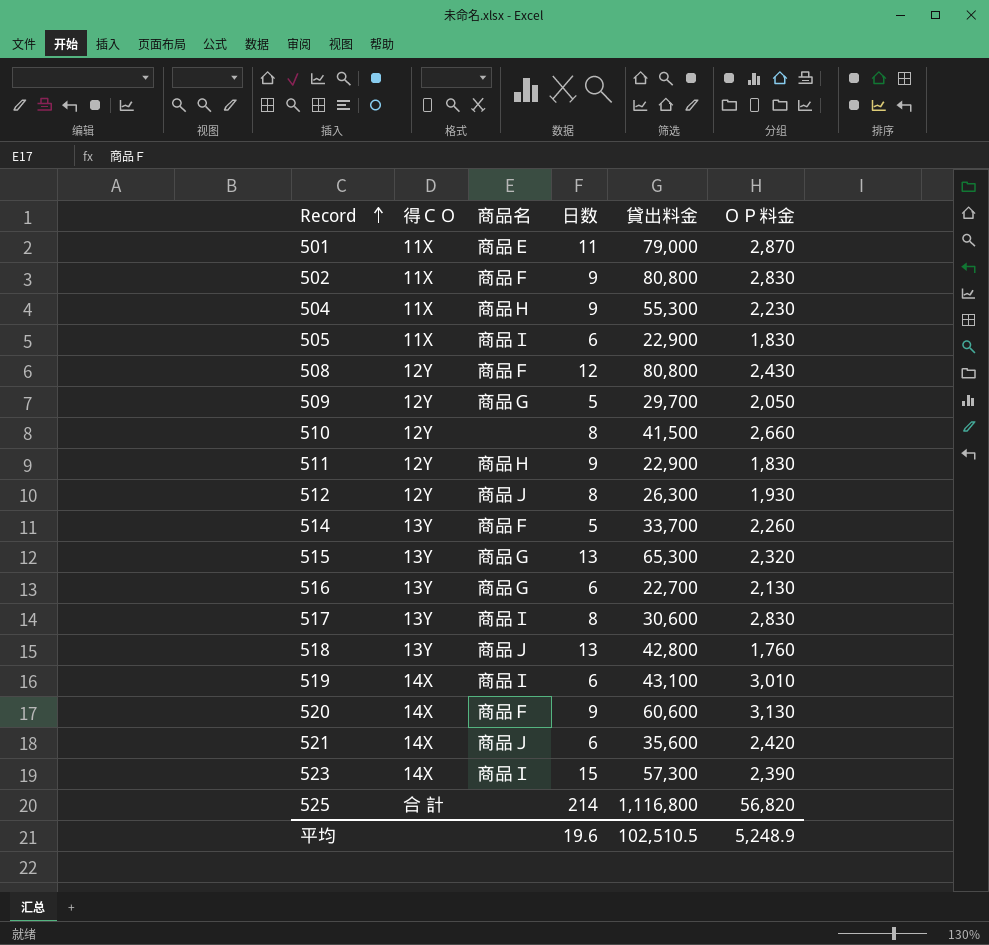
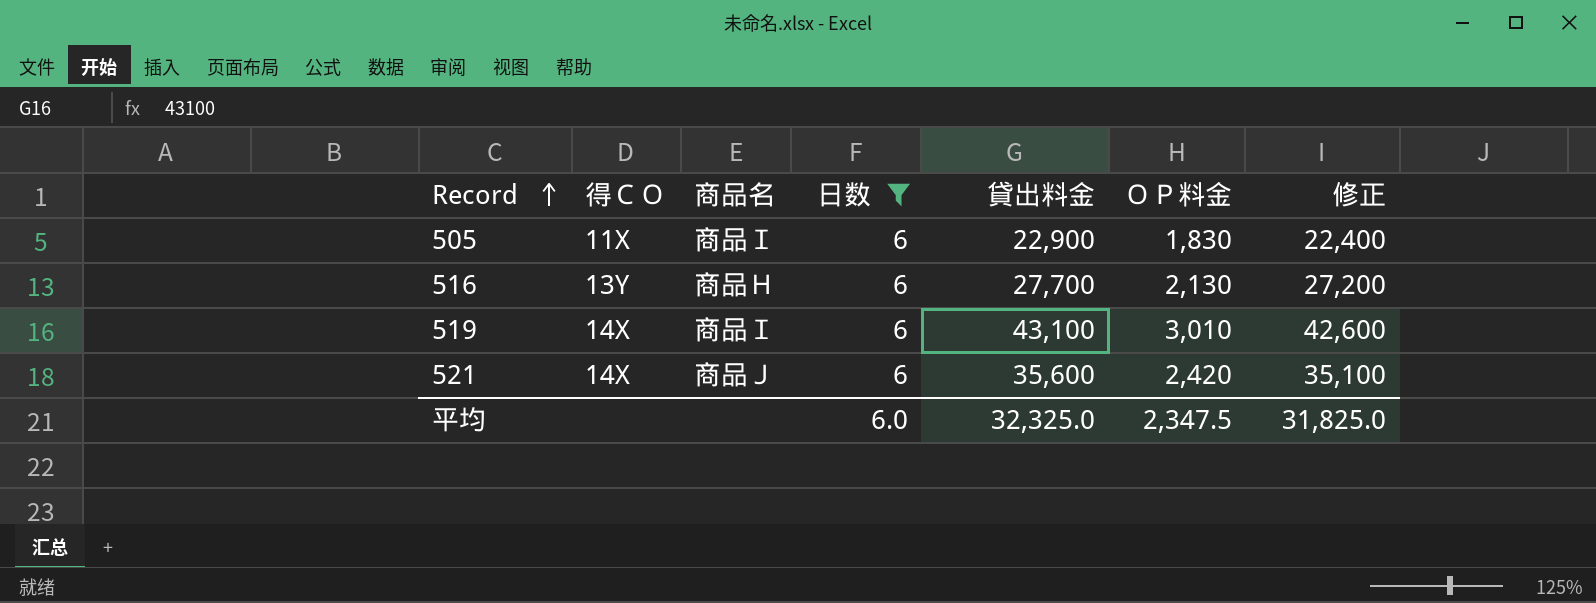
filter: none -> 日数 = 6
column 修正 | formula: none -> [貸出料金] - 500
516 | 商品名: 商品Ｇ -> 商品Ｈ
516 | 貸出料金: 22,700 -> 27,700
平均 | 日数: 19.6 -> 6.0
平均 | 貸出料金: 102,510.5 -> 32,325.0
平均 | ＯＰ料金: 5,248.9 -> 2,347.5

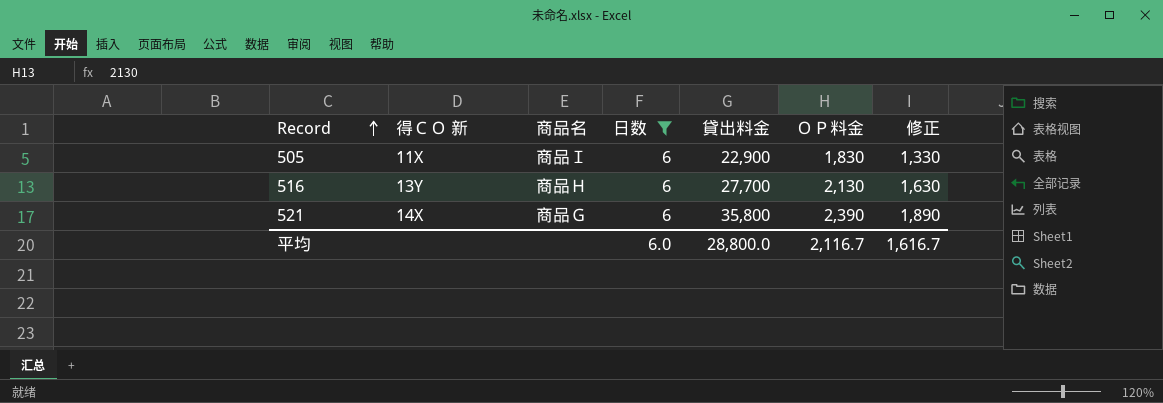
column name: 得ＣＯ -> 得ＣＯ 新
column 修正 | formula: [貸出料金] - 500 -> [ＯＰ料金] - 500
row 519: 14X | 商品Ｉ | 6 | 43,100 | 3,010 | 42,600 -> none
521 | 商品名: 商品Ｊ -> 商品Ｇ
521 | 貸出料金: 35,600 -> 35,800
521 | ＯＰ料金: 2,420 -> 2,390
平均 | 貸出料金: 32,325.0 -> 28,800.0
平均 | ＯＰ料金: 2,347.5 -> 2,116.7
平均 | 修正: 31,825.0 -> 1,616.7

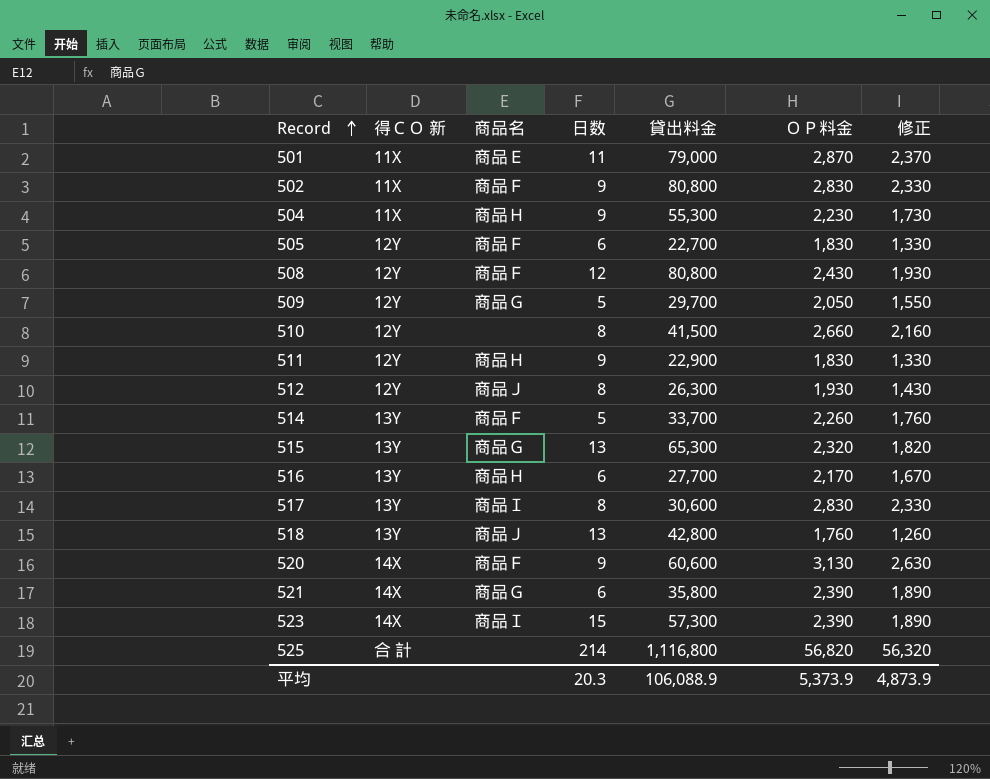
filter: 日数 = 6 -> none
505 | 得ＣＯ 新: 11X -> 12Y
505 | 商品名: 商品Ｉ -> 商品Ｆ
505 | 貸出料金: 22,900 -> 22,700
516 | ＯＰ料金: 2,130 -> 2,170
516 | 修正: 1,630 -> 1,670
平均 | 日数: 6.0 -> 20.3
平均 | 貸出料金: 28,800.0 -> 106,088.9
平均 | ＯＰ料金: 2,116.7 -> 5,373.9
平均 | 修正: 1,616.7 -> 4,873.9

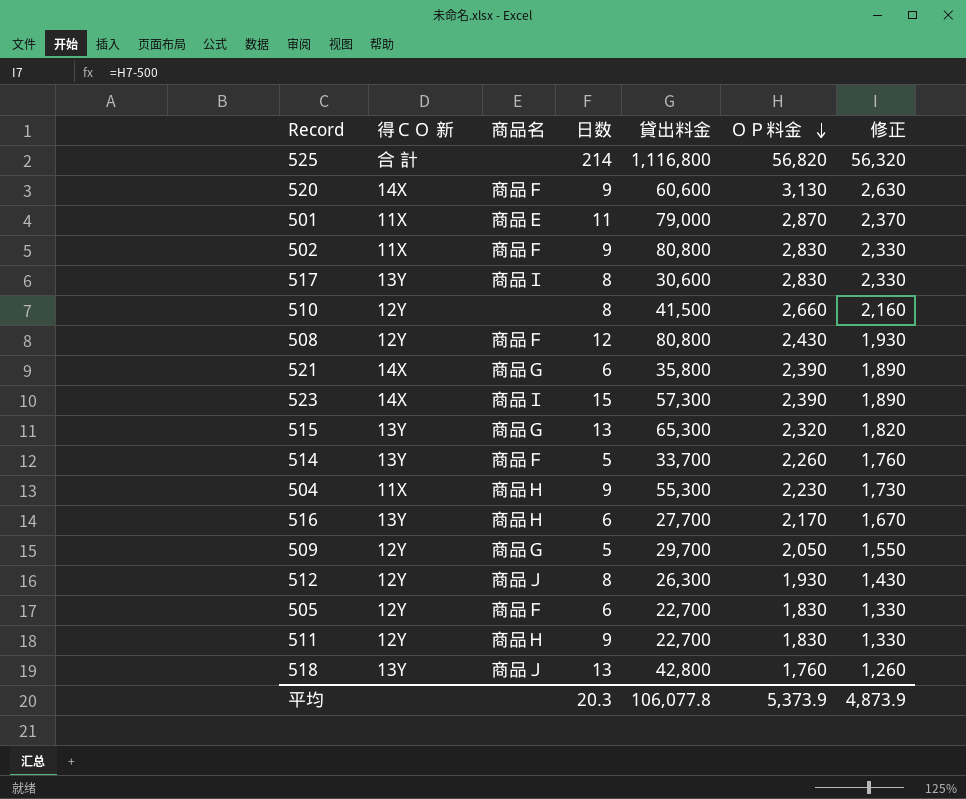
row order: Record ascending -> ＯＰ料金 descending
511 | 貸出料金: 22,900 -> 22,700
平均 | 貸出料金: 106,088.9 -> 106,077.8

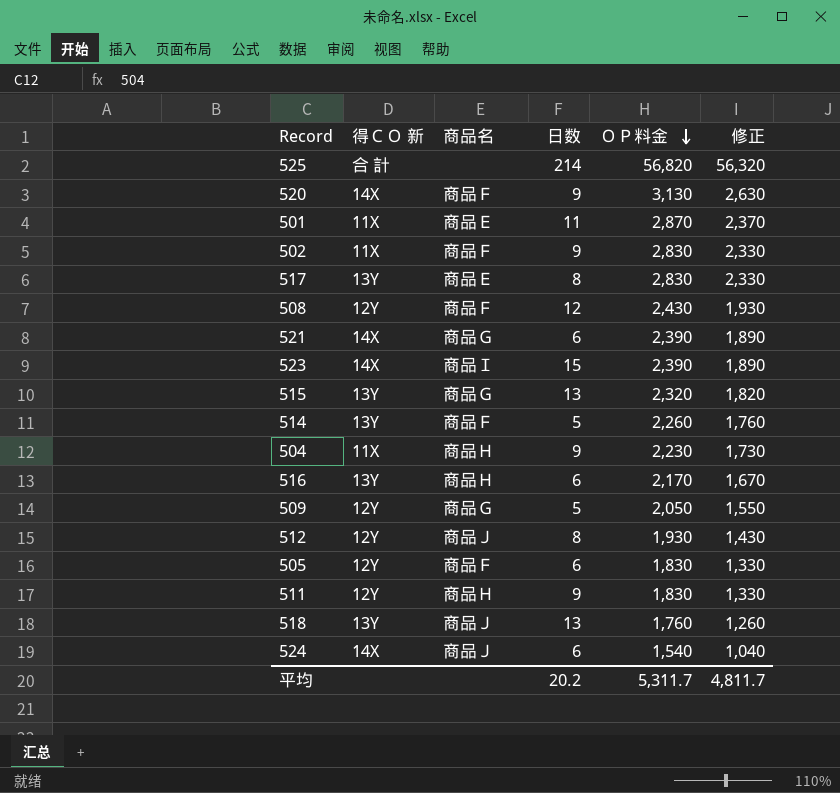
column 貸出料金 | position: 5 -> none
row 510: 12Y | none | 8 | 41,500 | 2,660 | 2,160 -> none
517 | 商品名: 商品Ｉ -> 商品Ｅ
row 524: none -> 14X | 商品Ｊ | 6 | 1,540 | 1,040
平均 | 日数: 20.3 -> 20.2
平均 | ＯＰ料金: 5,373.9 -> 5,311.7
平均 | 修正: 4,873.9 -> 4,811.7

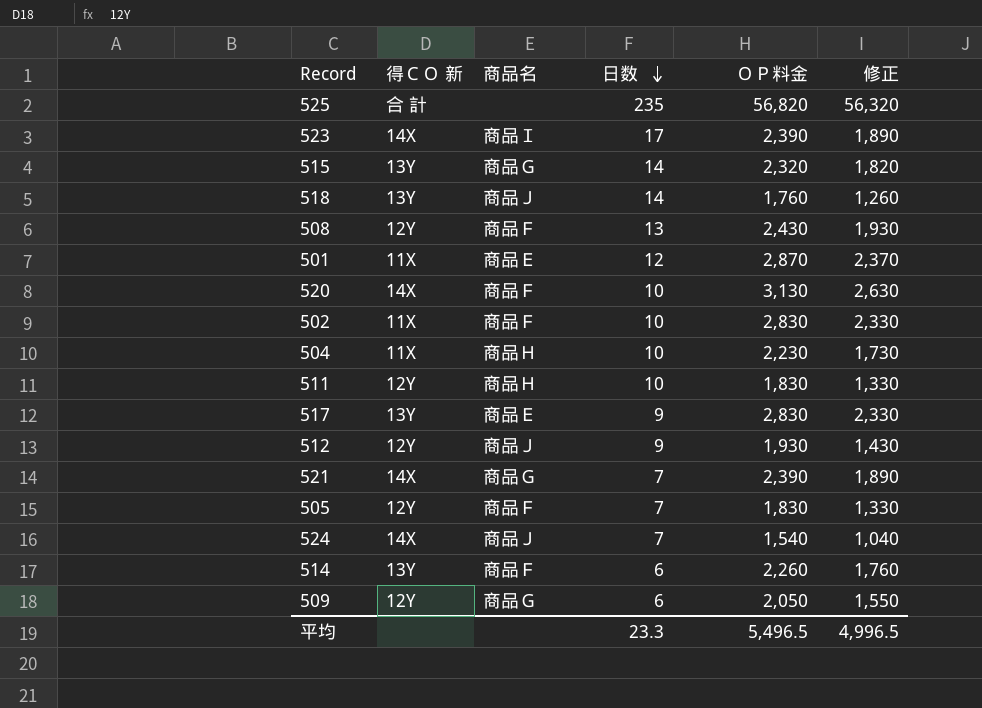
row order: ＯＰ料金 descending -> 日数 descending
row 516: 13Y | 商品Ｈ | 6 | 2,170 | 1,670 -> none
525 | 日数: 214 -> 235
523 | 日数: 15 -> 17
515 | 日数: 13 -> 14
518 | 日数: 13 -> 14
508 | 日数: 12 -> 13
501 | 日数: 11 -> 12
520 | 日数: 9 -> 10
502 | 日数: 9 -> 10
504 | 日数: 9 -> 10
511 | 日数: 9 -> 10
517 | 日数: 8 -> 9
512 | 日数: 8 -> 9
521 | 日数: 6 -> 7
505 | 日数: 6 -> 7
524 | 日数: 6 -> 7
514 | 日数: 5 -> 6
509 | 日数: 5 -> 6
平均 | 日数: 20.2 -> 23.3
平均 | ＯＰ料金: 5,311.7 -> 5,496.5
平均 | 修正: 4,811.7 -> 4,996.5

